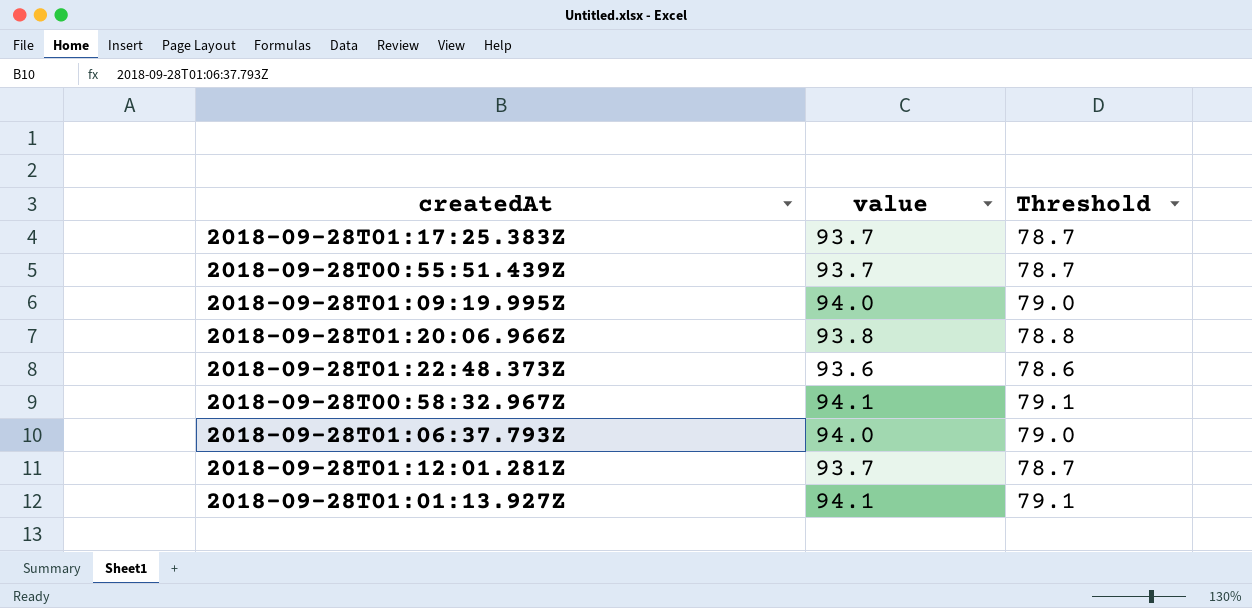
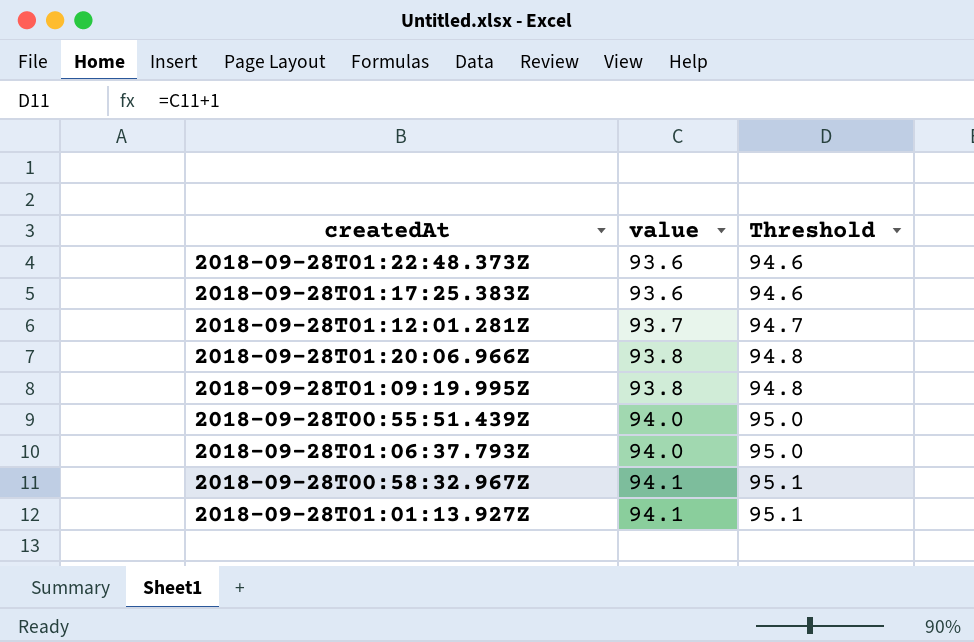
row order: none -> value ascending
column Threshold | formula: [value] - 15 -> [value] + 1
2018-09-28T01:17:25.383Z | value: 93.7 -> 93.6
2018-09-28T01:09:19.995Z | value: 94.0 -> 93.8
2018-09-28T00:55:51.439Z | value: 93.7 -> 94.0

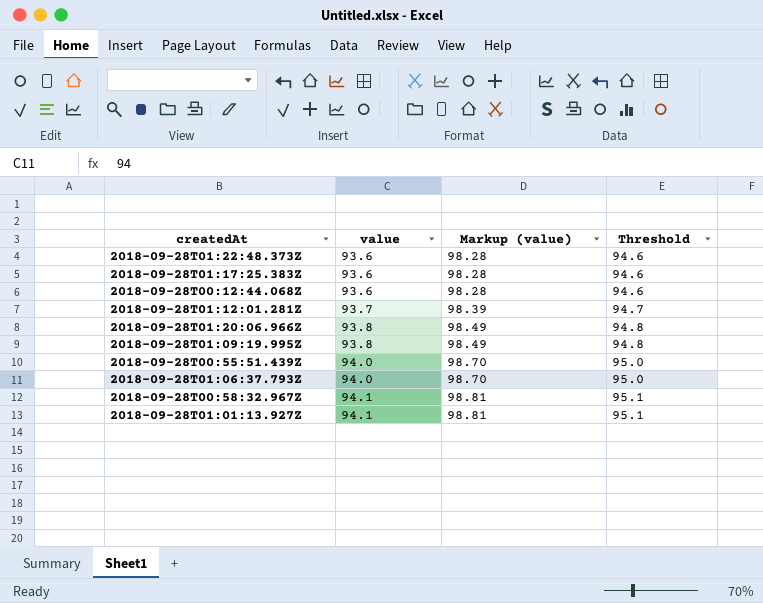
column Markup (value) | formula: none -> [value] * 1.05
row 2018-09-28T00:12:44.068Z: none -> 93.6 | 98.28 | 94.6

